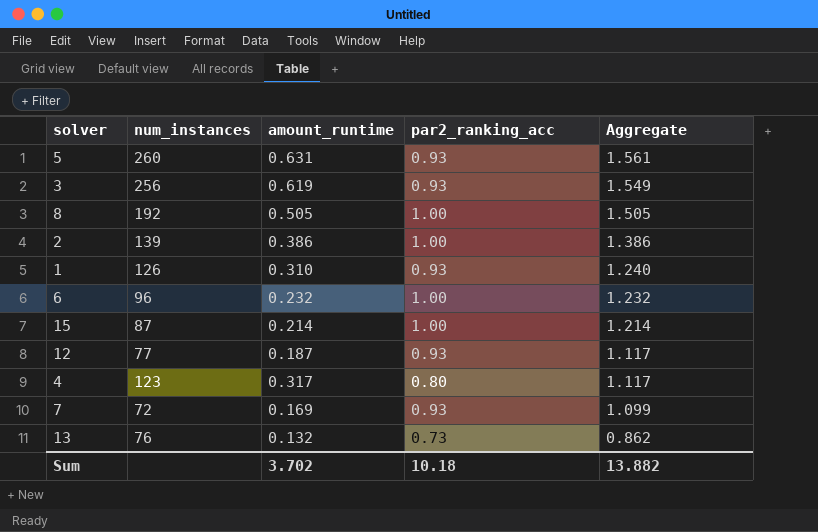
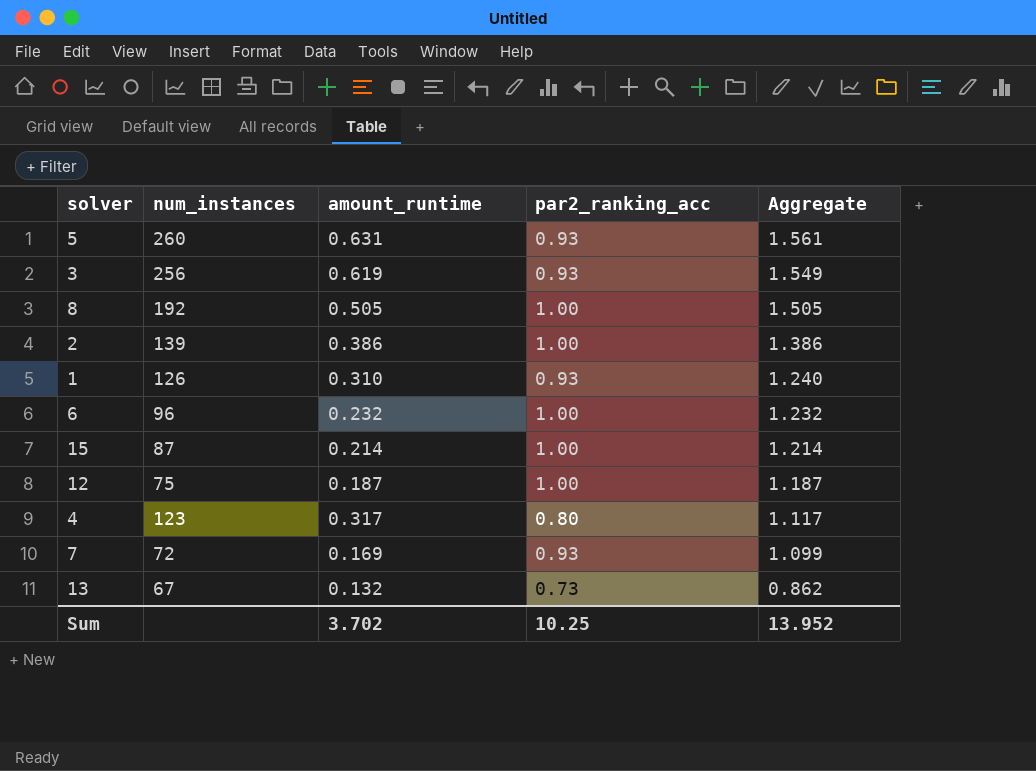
12 | num_instances: 77 -> 75
12 | par2_ranking_acc: 0.93 -> 1.00
12 | Aggregate: 1.117 -> 1.187
13 | num_instances: 76 -> 67
Sum | par2_ranking_acc: 10.18 -> 10.25
Sum | Aggregate: 13.882 -> 13.952

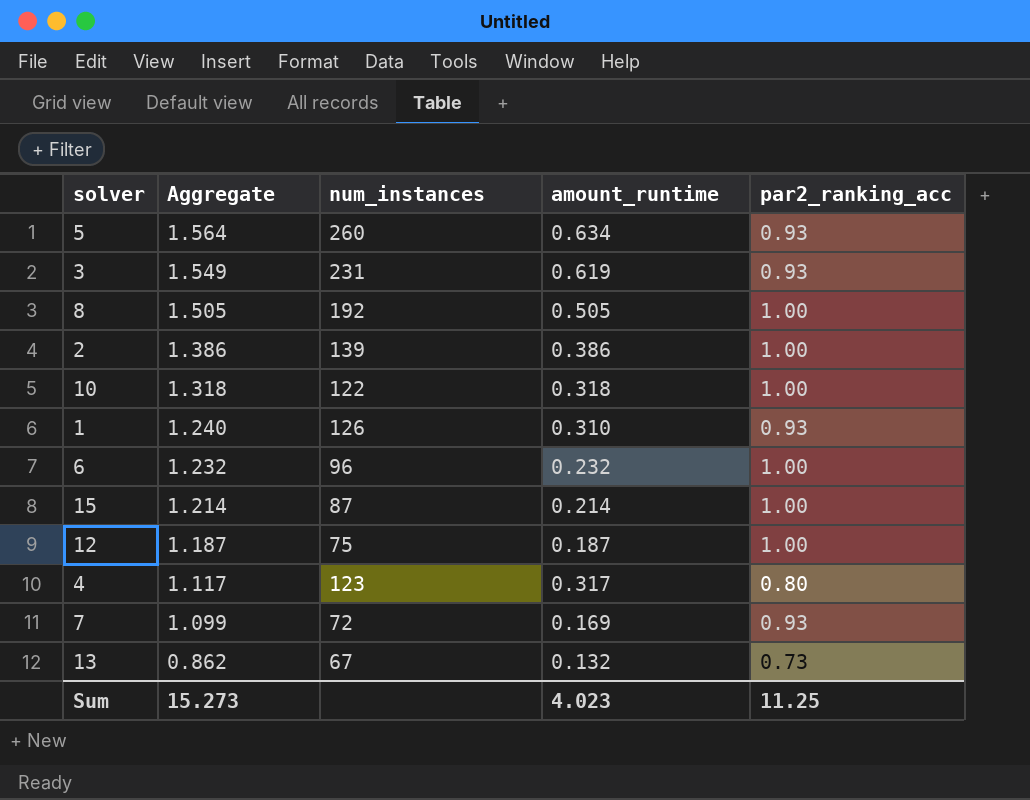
column Aggregate | position: 5 -> 2
5 | Aggregate: 1.561 -> 1.564
5 | amount_runtime: 0.631 -> 0.634
3 | num_instances: 256 -> 231
row 10: none -> 1.318 | 122 | 0.318 | 1.00
Sum | Aggregate: 13.952 -> 15.273
Sum | amount_runtime: 3.702 -> 4.023
Sum | par2_ranking_acc: 10.25 -> 11.25

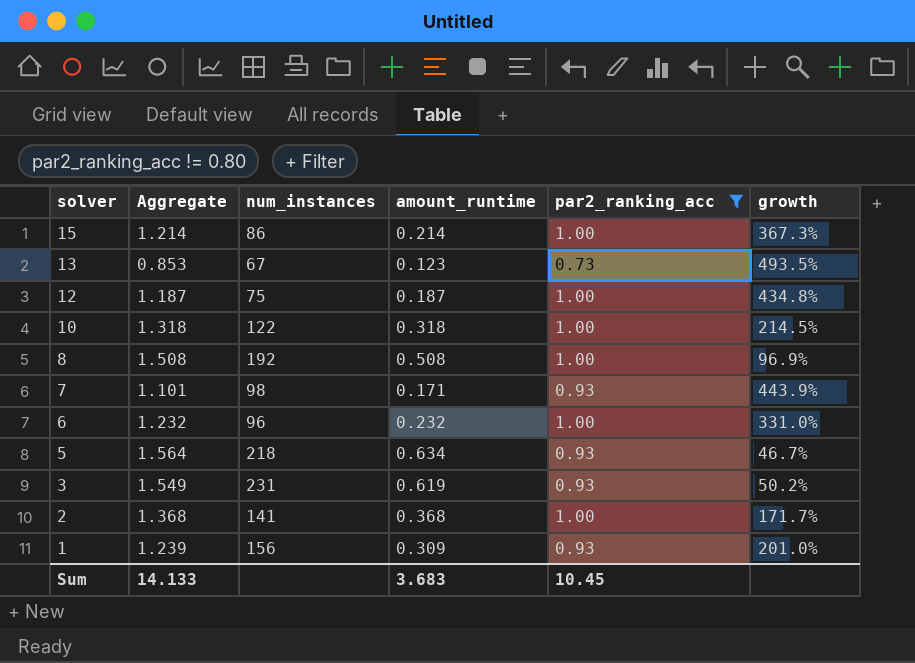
filter: none -> par2_ranking_acc != 0.80
row order: Aggregate descending -> solver descending
column growth | formula: none -> ([par2_ranking_acc] - [amount_runtime]) / [amount_runtime]
15 | num_instances: 87 -> 86
13 | Aggregate: 0.862 -> 0.853
13 | amount_runtime: 0.132 -> 0.123
8 | Aggregate: 1.505 -> 1.508
8 | amount_runtime: 0.505 -> 0.508
7 | Aggregate: 1.099 -> 1.101
7 | num_instances: 72 -> 98
7 | amount_runtime: 0.169 -> 0.171
5 | num_instances: 260 -> 218
2 | Aggregate: 1.386 -> 1.368
2 | num_instances: 139 -> 141
2 | amount_runtime: 0.386 -> 0.368
1 | Aggregate: 1.240 -> 1.239
1 | num_instances: 126 -> 156
1 | amount_runtime: 0.310 -> 0.309
Sum | Aggregate: 15.273 -> 14.133
Sum | amount_runtime: 4.023 -> 3.683
Sum | par2_ranking_acc: 11.25 -> 10.45

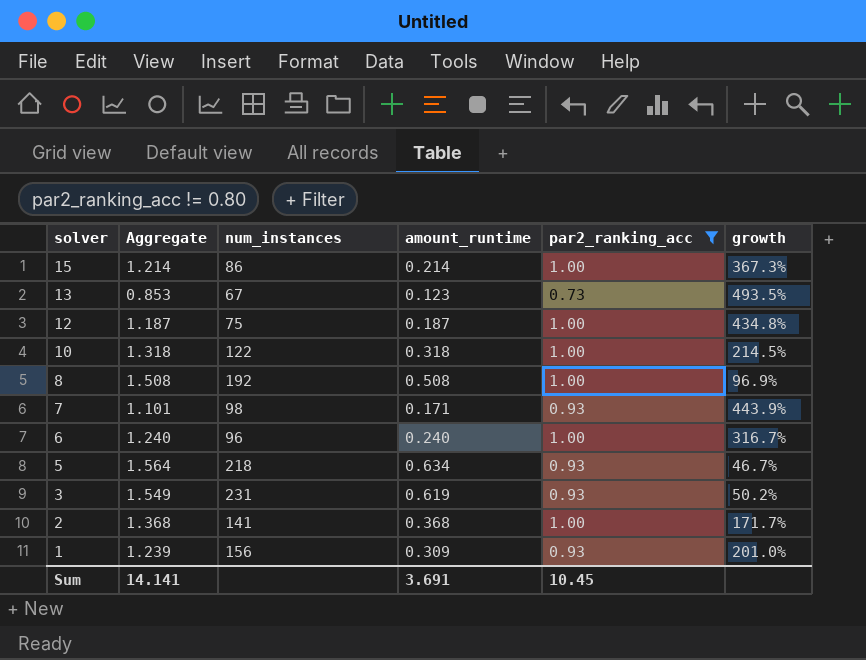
6 | Aggregate: 1.232 -> 1.240
6 | amount_runtime: 0.232 -> 0.240
6 | growth: 331.0% -> 316.7%
Sum | Aggregate: 14.133 -> 14.141
Sum | amount_runtime: 3.683 -> 3.691

